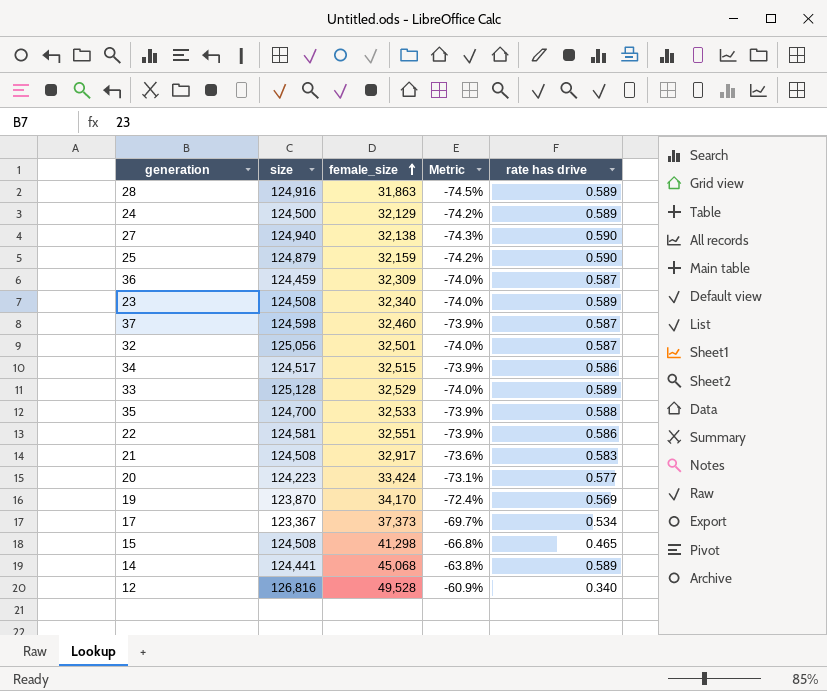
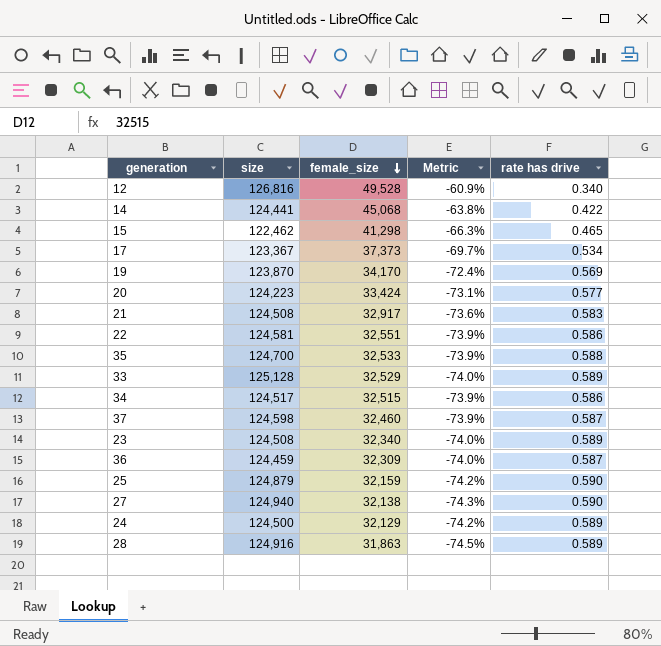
row order: female_size ascending -> female_size descending
row 32: 125,056 | 32,501 | -74.0% | 0.587 -> none
14 | rate has drive: 0.589 -> 0.422
15 | size: 124,508 -> 122,462
15 | Metric: -66.8% -> -66.3%

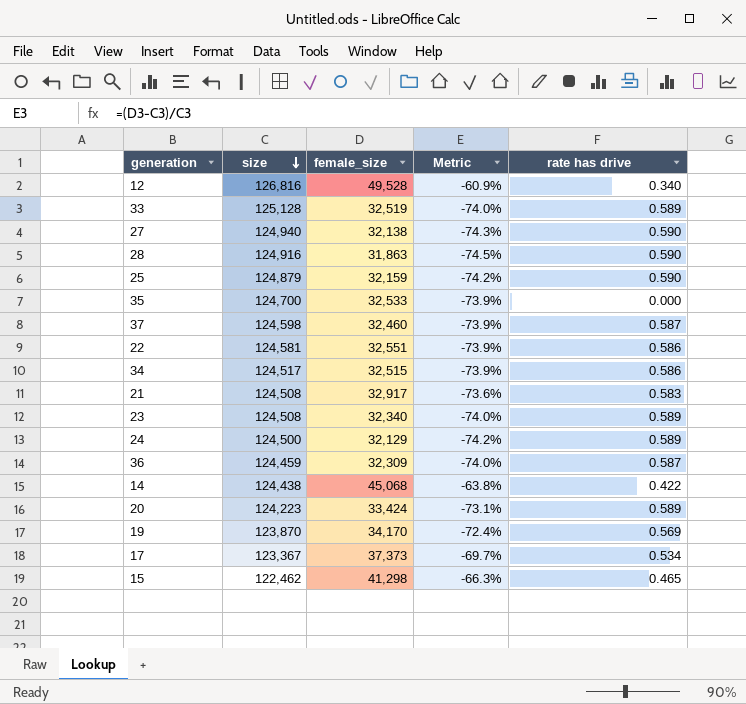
row order: female_size descending -> size descending
33 | female_size: 32,529 -> 32,519
28 | rate has drive: 0.589 -> 0.590
35 | rate has drive: 0.588 -> 0.000
14 | size: 124,441 -> 124,438
20 | rate has drive: 0.577 -> 0.589

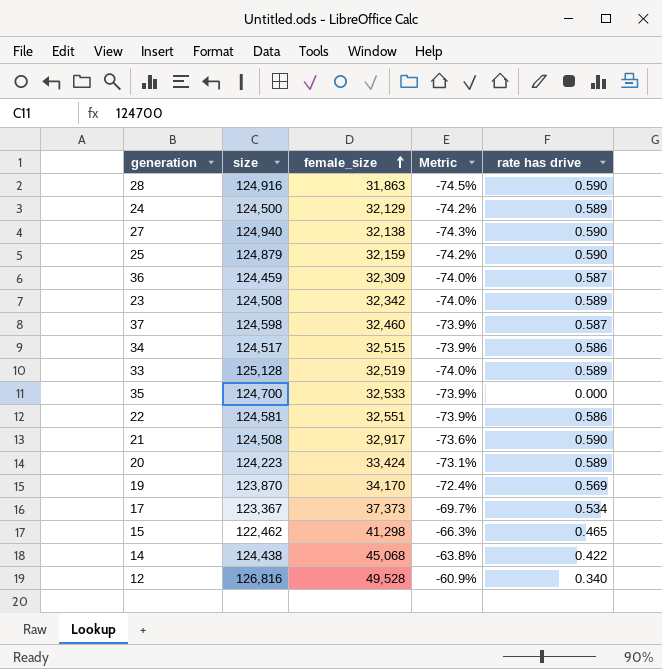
row order: size descending -> female_size ascending
23 | female_size: 32,340 -> 32,342
21 | rate has drive: 0.583 -> 0.590

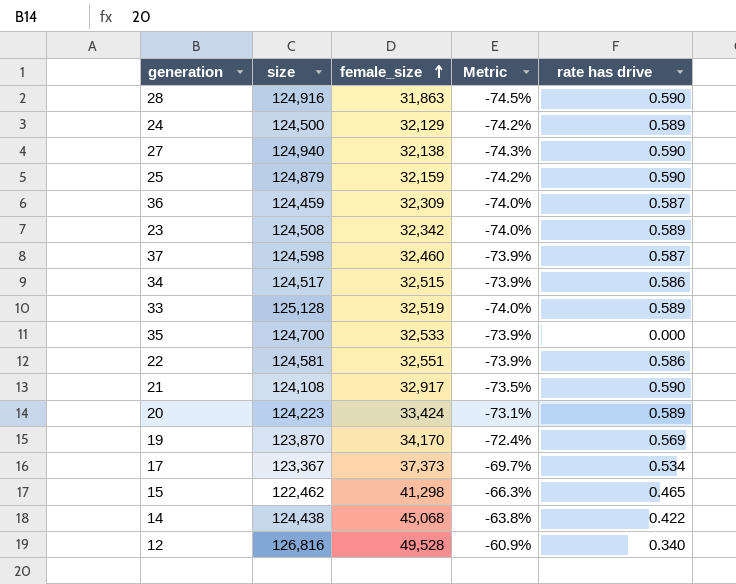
21 | size: 124,508 -> 124,108
21 | Metric: -73.6% -> -73.5%

